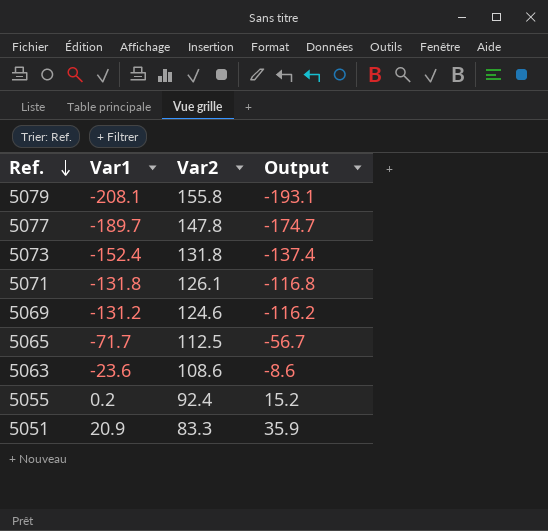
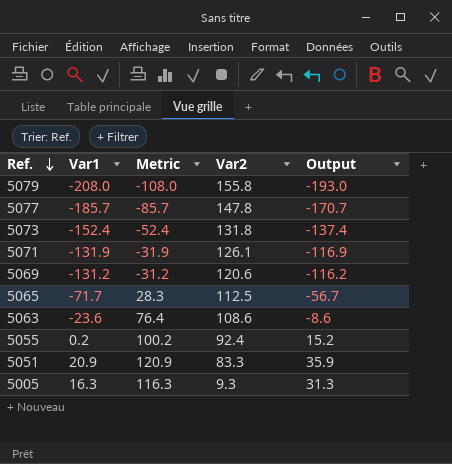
column Metric | formula: none -> [Var1] + 100
5079 | Var1: -208.1 -> -208.0
5079 | Output: -193.1 -> -193.0
5077 | Var1: -189.7 -> -185.7
5077 | Output: -174.7 -> -170.7
5071 | Var1: -131.8 -> -131.9
5071 | Output: -116.8 -> -116.9
5069 | Var2: 124.6 -> 120.6
row 5005: none -> 16.3 | 116.3 | 9.3 | 31.3

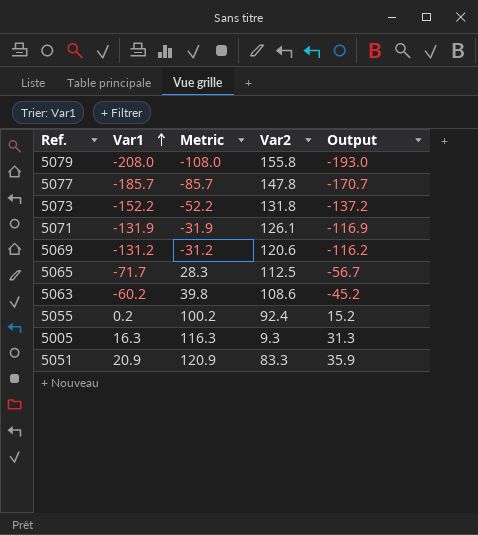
row order: Ref. descending -> Var1 ascending
5073 | Var1: -152.4 -> -152.2
5073 | Metric: -52.4 -> -52.2
5073 | Output: -137.4 -> -137.2
5063 | Var1: -23.6 -> -60.2
5063 | Metric: 76.4 -> 39.8
5063 | Output: -8.6 -> -45.2

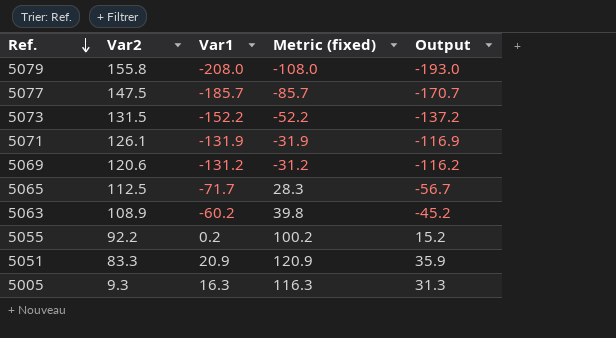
row order: Var1 ascending -> Ref. descending
column Var2 | position: 4 -> 2
column name: Metric -> Metric (fixed)
5077 | Var2: 147.8 -> 147.5
5073 | Var2: 131.8 -> 131.5
5063 | Var2: 108.6 -> 108.9
5055 | Var2: 92.4 -> 92.2

